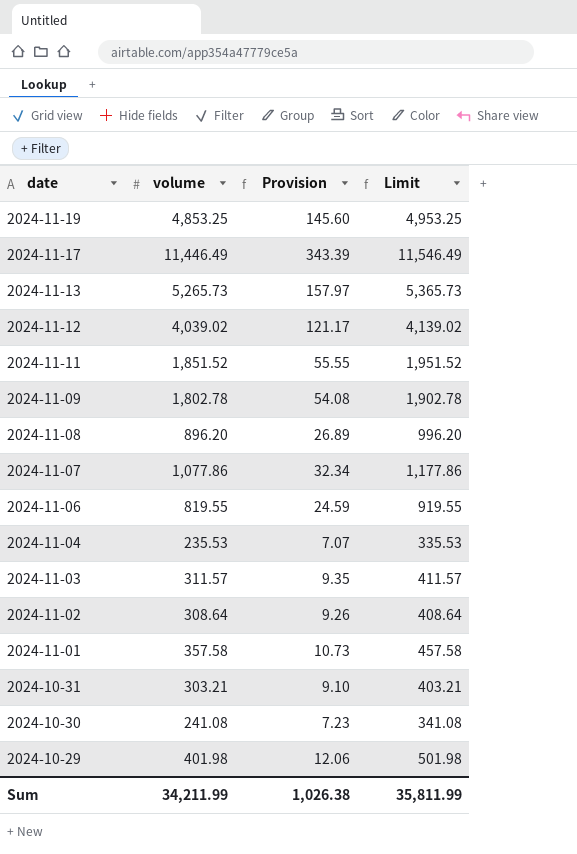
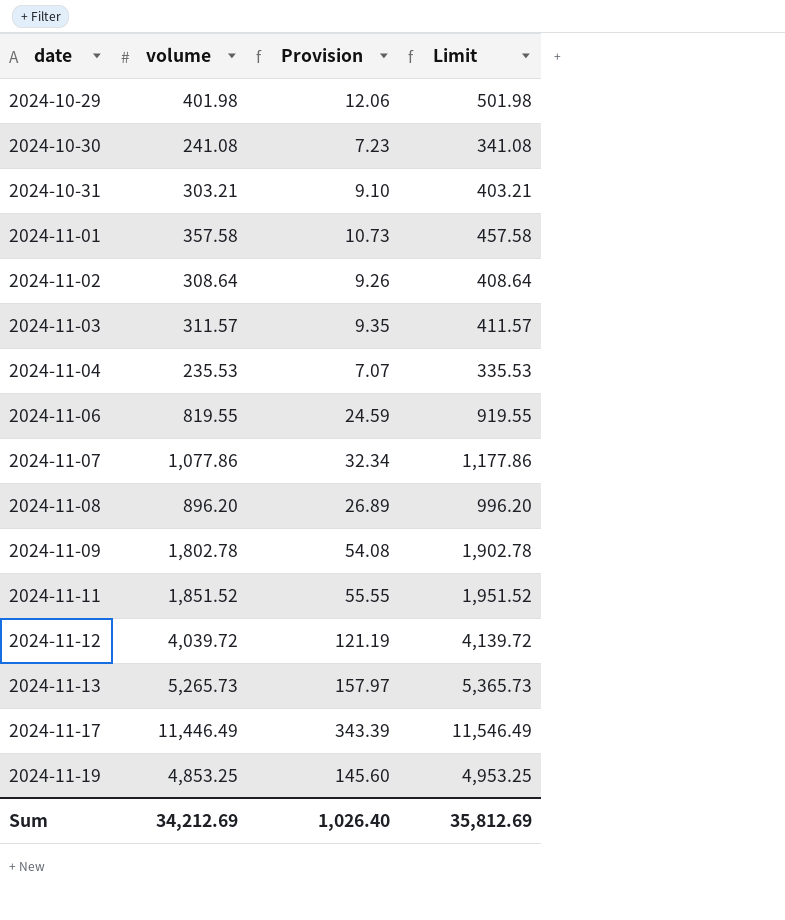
row order: date descending -> date ascending
2024-11-12 | volume: 4,039.02 -> 4,039.72
2024-11-12 | Provision: 121.17 -> 121.19
2024-11-12 | Limit: 4,139.02 -> 4,139.72
Sum | volume: 34,211.99 -> 34,212.69
Sum | Provision: 1,026.38 -> 1,026.40
Sum | Limit: 35,811.99 -> 35,812.69

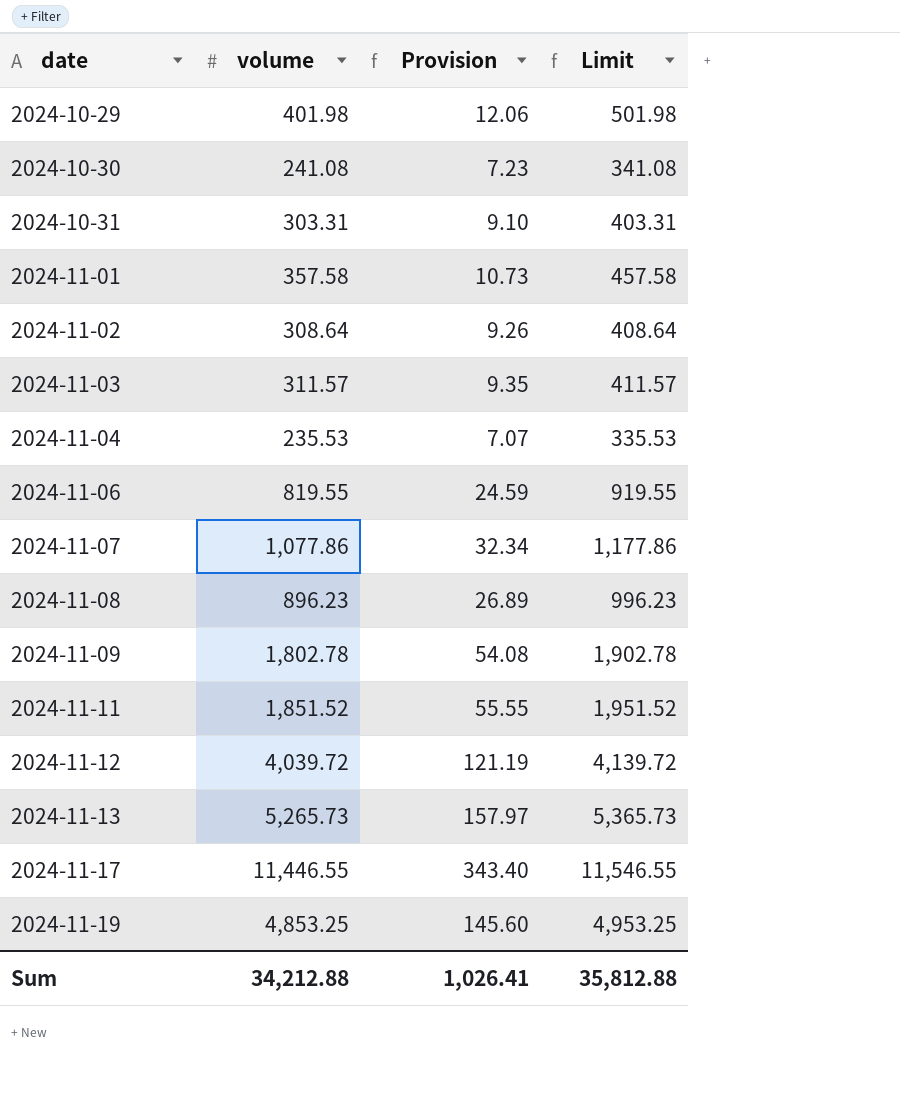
2024-10-31 | volume: 303.21 -> 303.31
2024-10-31 | Limit: 403.21 -> 403.31
2024-11-08 | volume: 896.20 -> 896.23
2024-11-08 | Limit: 996.20 -> 996.23
2024-11-17 | volume: 11,446.49 -> 11,446.55
2024-11-17 | Provision: 343.39 -> 343.40
2024-11-17 | Limit: 11,546.49 -> 11,546.55
Sum | volume: 34,212.69 -> 34,212.88
Sum | Provision: 1,026.40 -> 1,026.41
Sum | Limit: 35,812.69 -> 35,812.88

